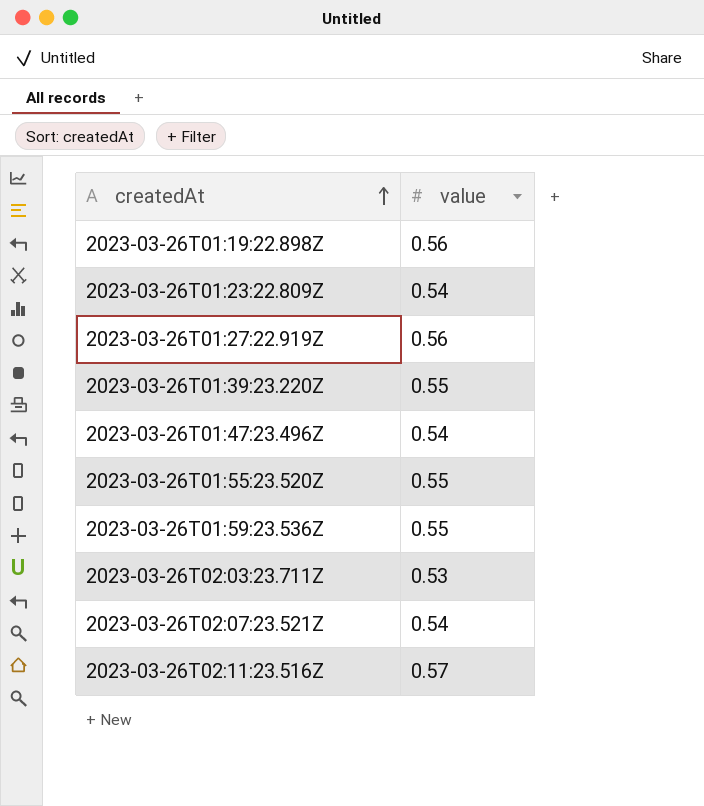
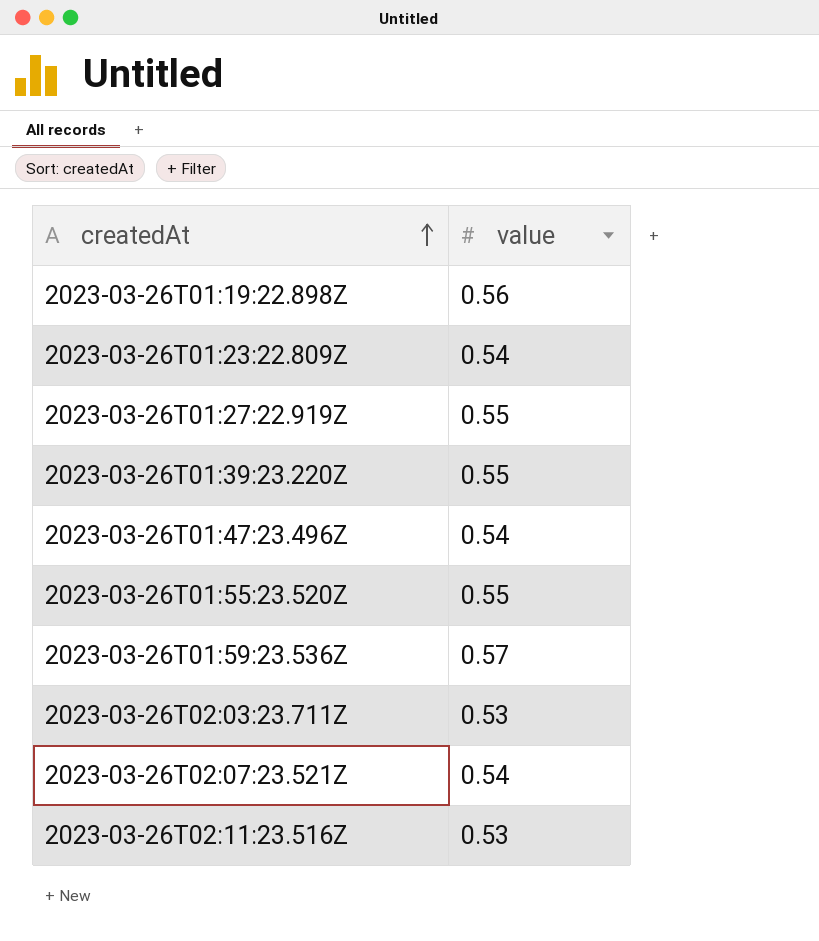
2023-03-26T01:27:22.919Z | value: 0.56 -> 0.55
2023-03-26T01:59:23.536Z | value: 0.55 -> 0.57
2023-03-26T02:11:23.516Z | value: 0.57 -> 0.53

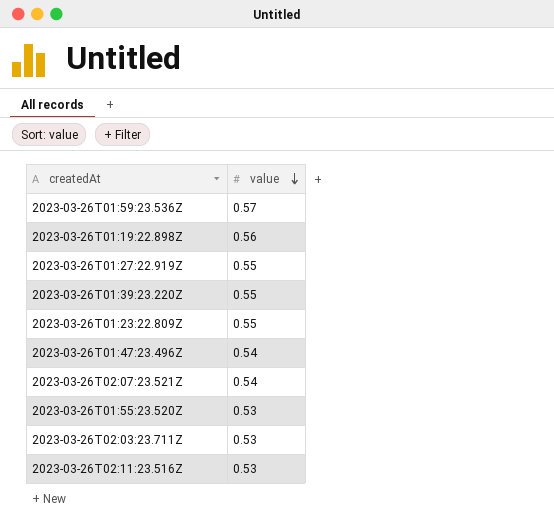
row order: createdAt ascending -> value descending
2023-03-26T01:23:22.809Z | value: 0.54 -> 0.55
2023-03-26T01:55:23.520Z | value: 0.55 -> 0.53

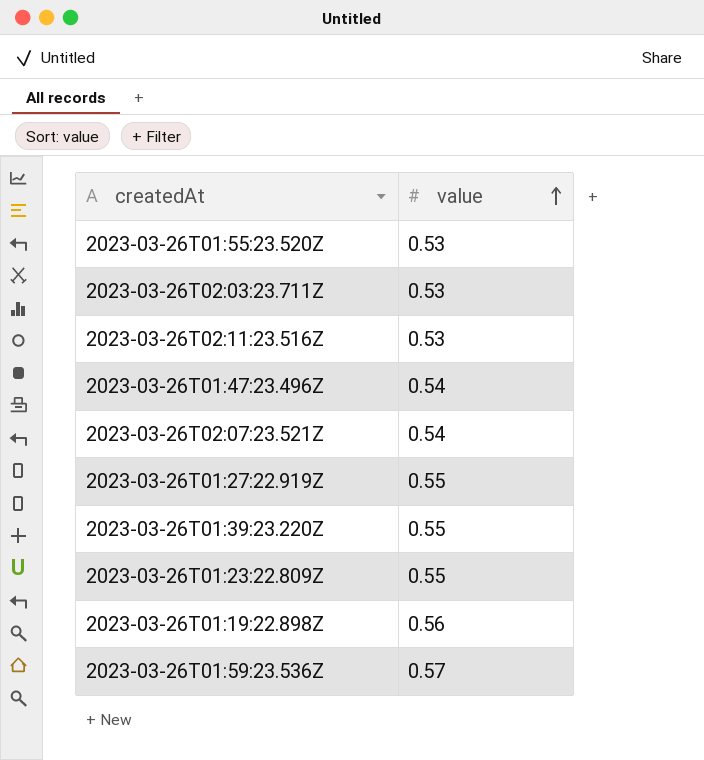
row order: value descending -> value ascending

